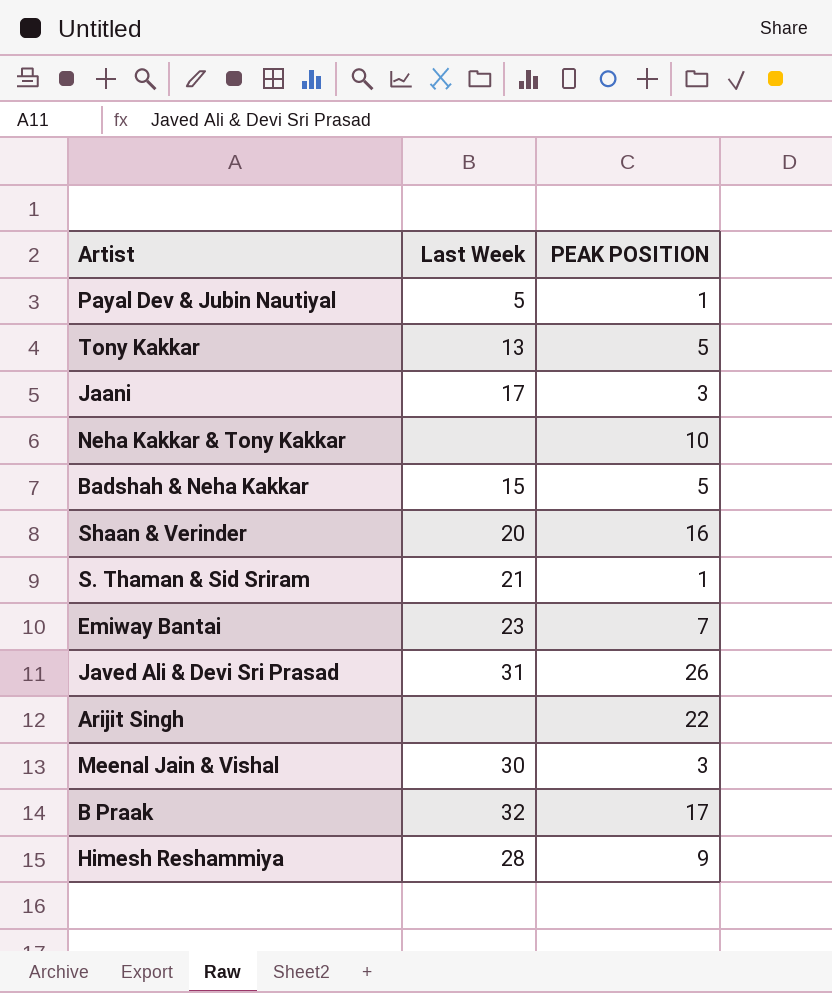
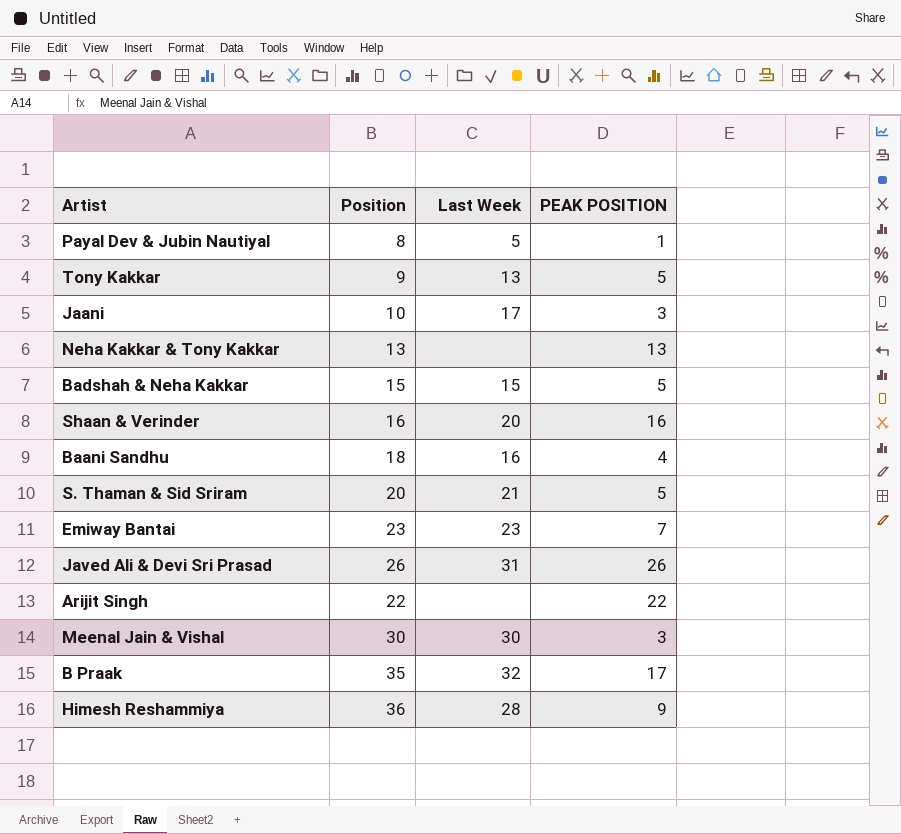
column Position | position: none -> 2
Neha Kakkar & Tony Kakkar | PEAK POSITION: 10 -> 13
row Baani Sandhu: none -> 18 | 16 | 4
S. Thaman & Sid Sriram | PEAK POSITION: 1 -> 5

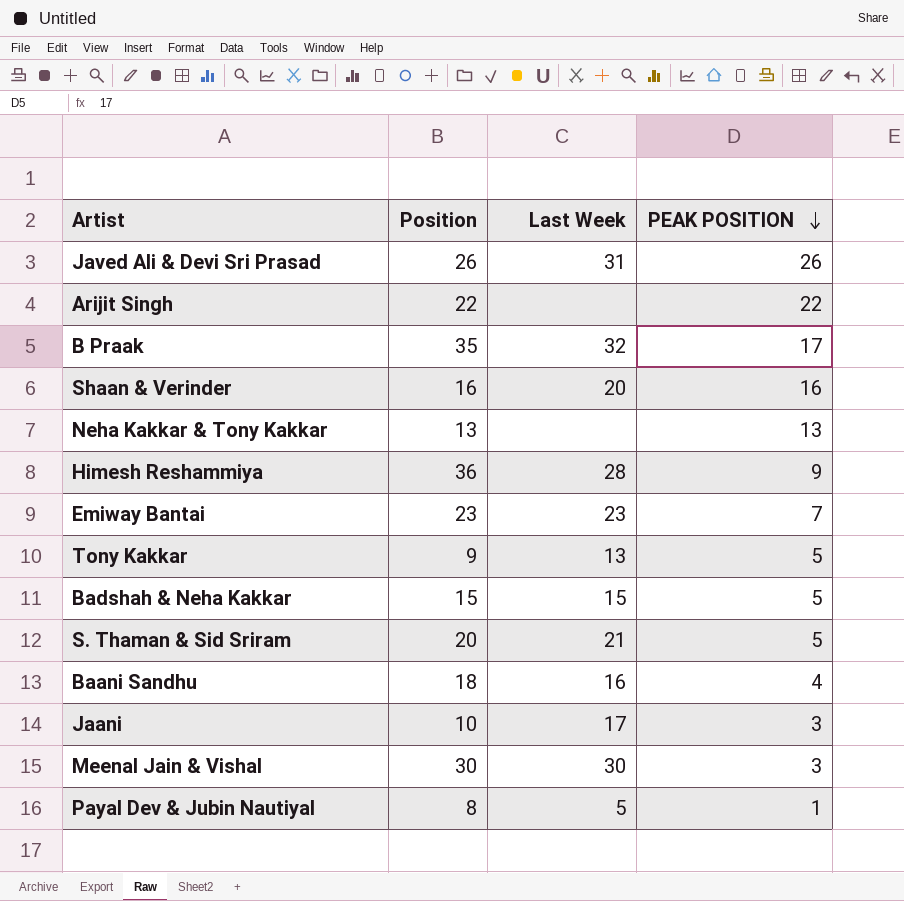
row order: none -> PEAK POSITION descending

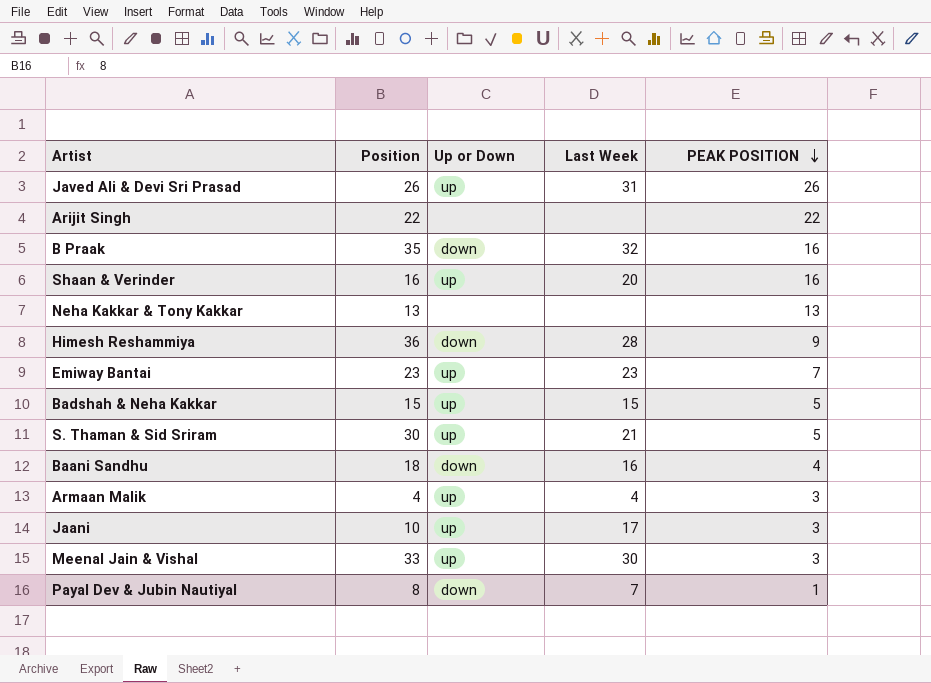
column Up or Down | position: none -> 3
row Tony Kakkar: 9 | 13 | 5 -> none
B Praak | PEAK POSITION: 17 -> 16
S. Thaman & Sid Sriram | Position: 20 -> 30
row Armaan Malik: none -> 4 | up | 4 | 3
Meenal Jain & Vishal | Position: 30 -> 33
Payal Dev & Jubin Nautiyal | Last Week: 5 -> 7

